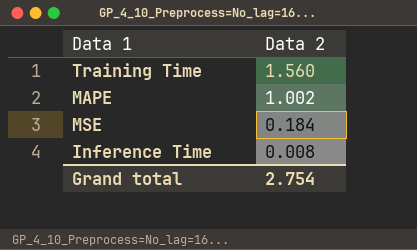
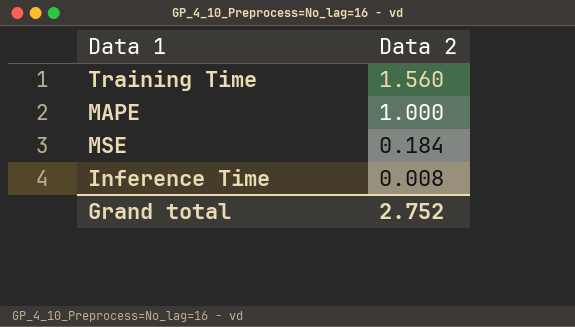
MAPE | Data 2: 1.002 -> 1.000
Grand total | Data 2: 2.754 -> 2.752

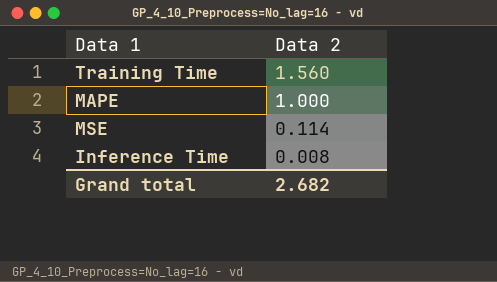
MSE | Data 2: 0.184 -> 0.114
Grand total | Data 2: 2.752 -> 2.682

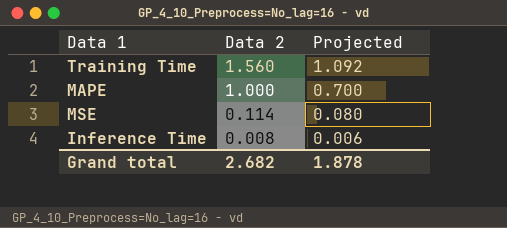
column Projected | formula: none -> [Data 2] * 0.7

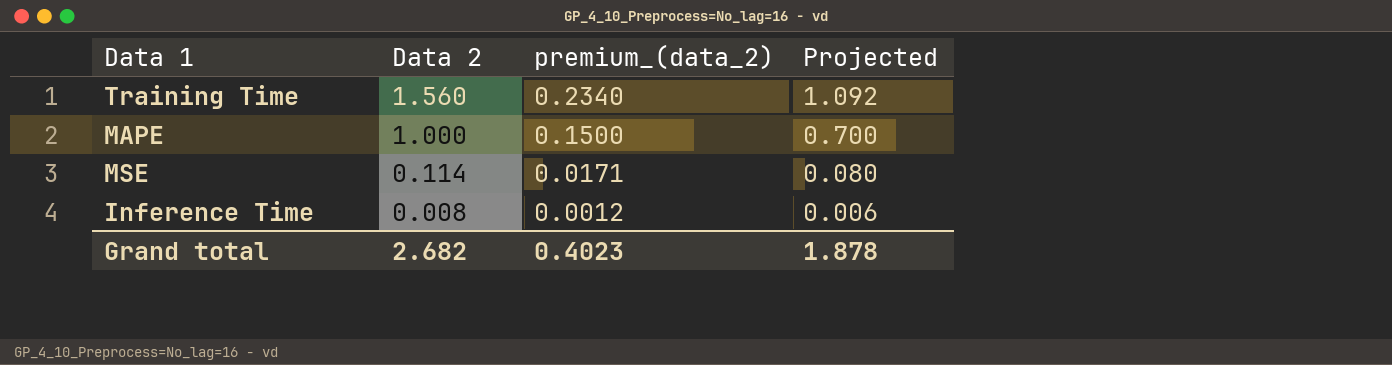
column premium_(data_2) | formula: none -> [Data 2] * 0.15

